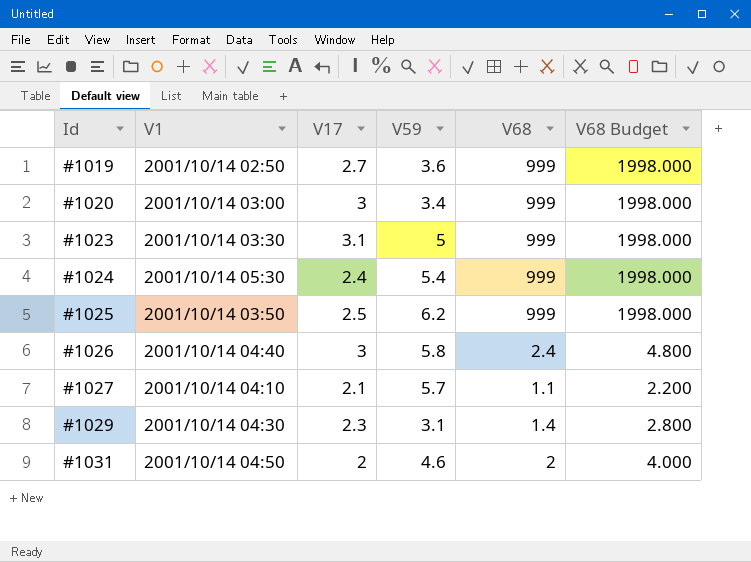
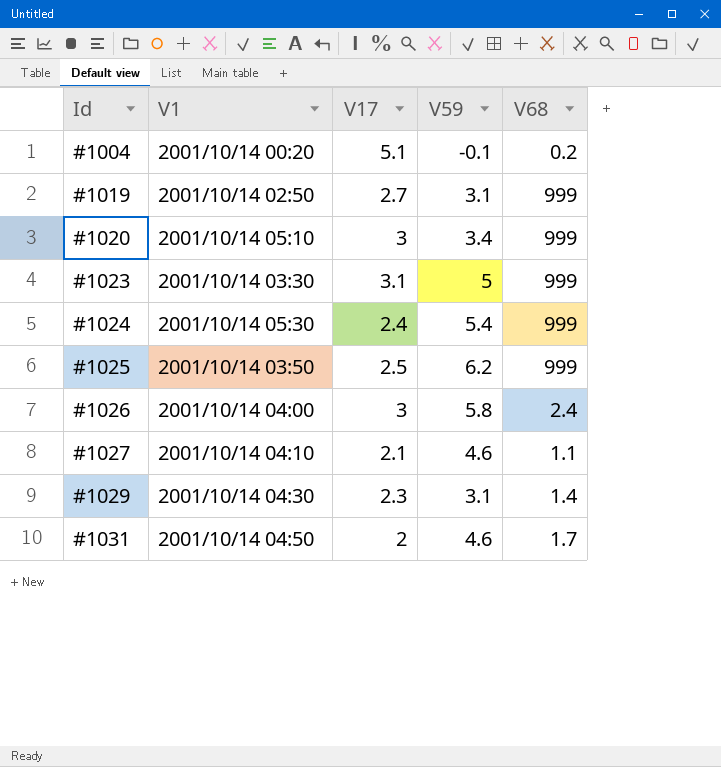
column V68 Budget | formula: [V68] * 2 -> none
row #1004: none -> 2001/10/14 00:20 | 5.1 | -0.1 | 0.2
#1019 | V59: 3.6 -> 3.1
#1020 | V1: 2001/10/14 03:00 -> 2001/10/14 05:10
#1026 | V1: 2001/10/14 04:40 -> 2001/10/14 04:00
#1027 | V59: 5.7 -> 4.6
#1031 | V68: 2 -> 1.7

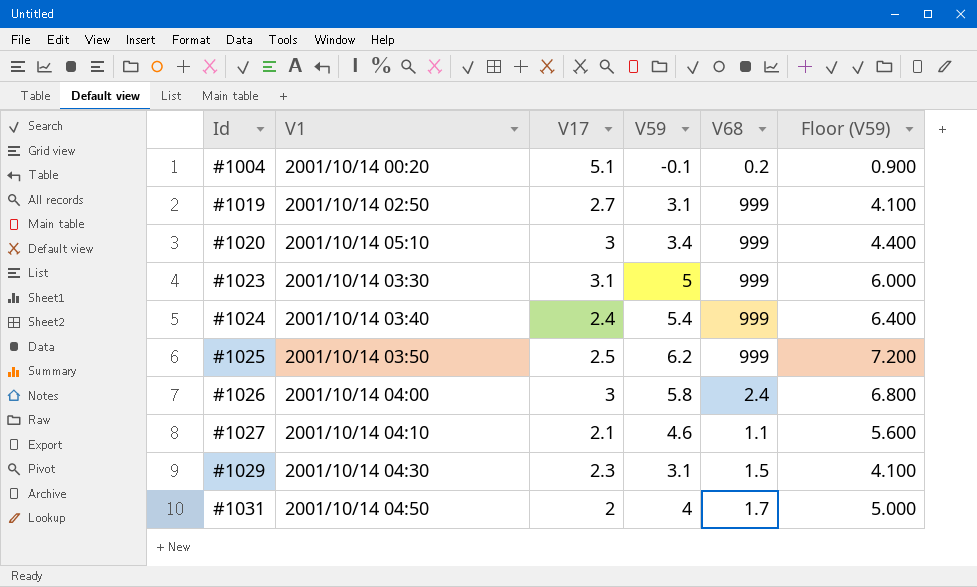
column Floor (V59) | formula: none -> [V59] + 1
#1024 | V1: 2001/10/14 05:30 -> 2001/10/14 03:40
#1029 | V68: 1.4 -> 1.5
#1031 | V59: 4.6 -> 4

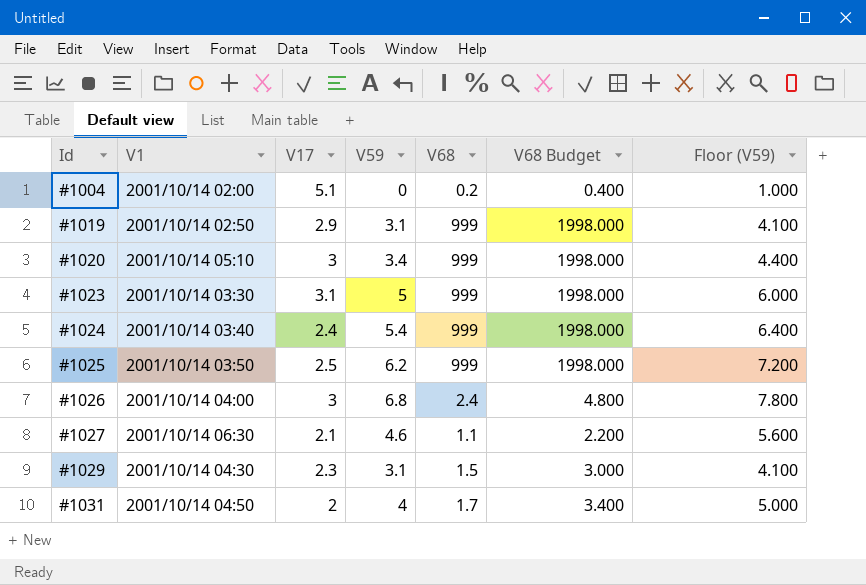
column V68 Budget | formula: none -> [V68] * 2
#1004 | V1: 2001/10/14 00:20 -> 2001/10/14 02:00
#1004 | V59: -0.1 -> 0
#1004 | Floor (V59): 0.900 -> 1.000
#1019 | V17: 2.7 -> 2.9
#1026 | V59: 5.8 -> 6.8
#1026 | Floor (V59): 6.800 -> 7.800
#1027 | V1: 2001/10/14 04:10 -> 2001/10/14 06:30

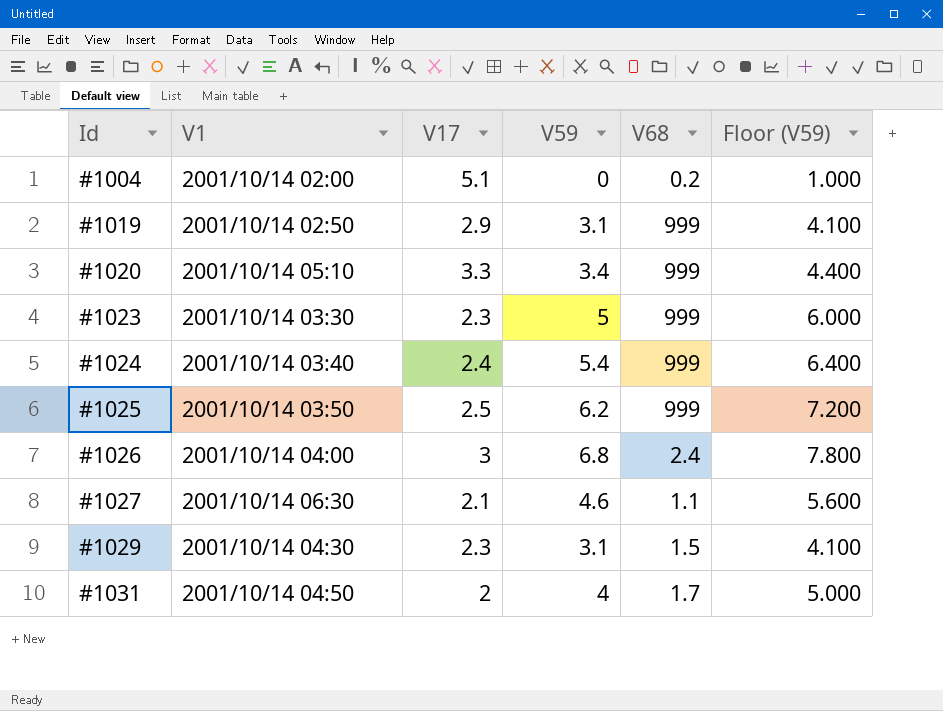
column V68 Budget | formula: [V68] * 2 -> none
#1020 | V17: 3 -> 3.3
#1023 | V17: 3.1 -> 2.3

